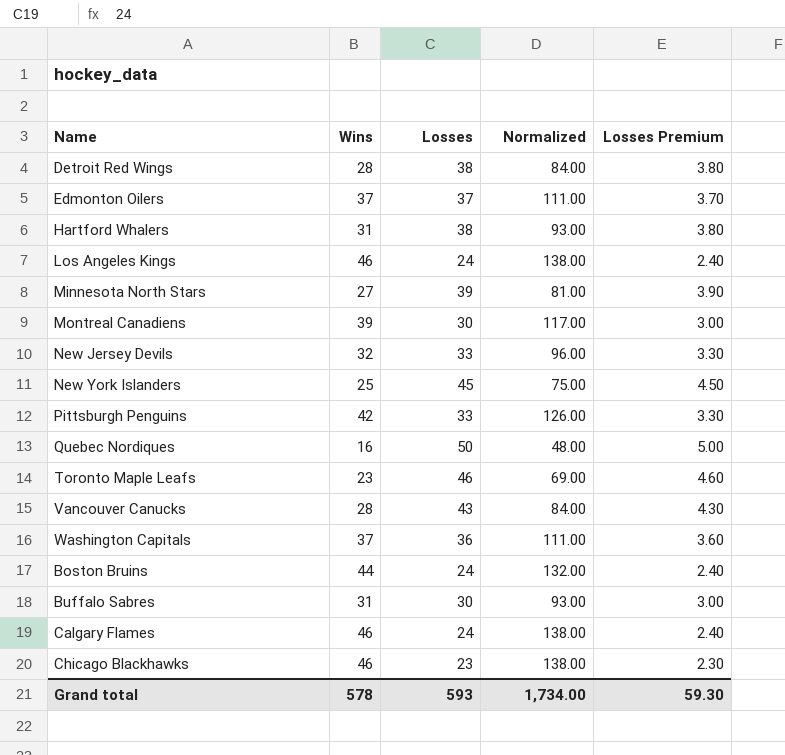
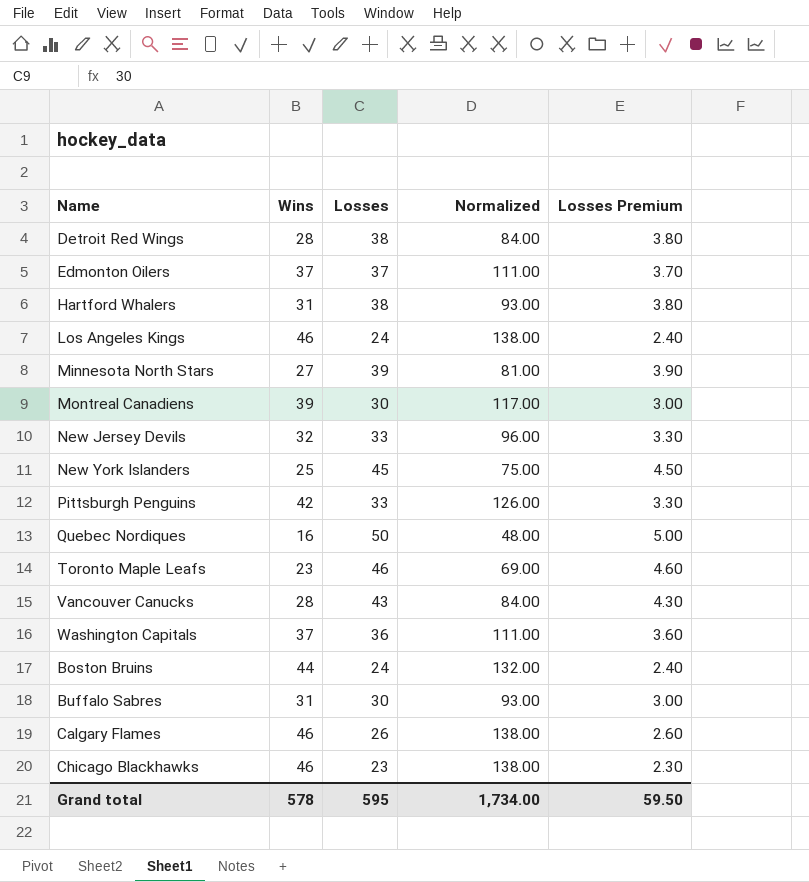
Calgary Flames | Losses: 24 -> 26
Calgary Flames | Losses Premium: 2.40 -> 2.60
Grand total | Losses: 593 -> 595
Grand total | Losses Premium: 59.30 -> 59.50

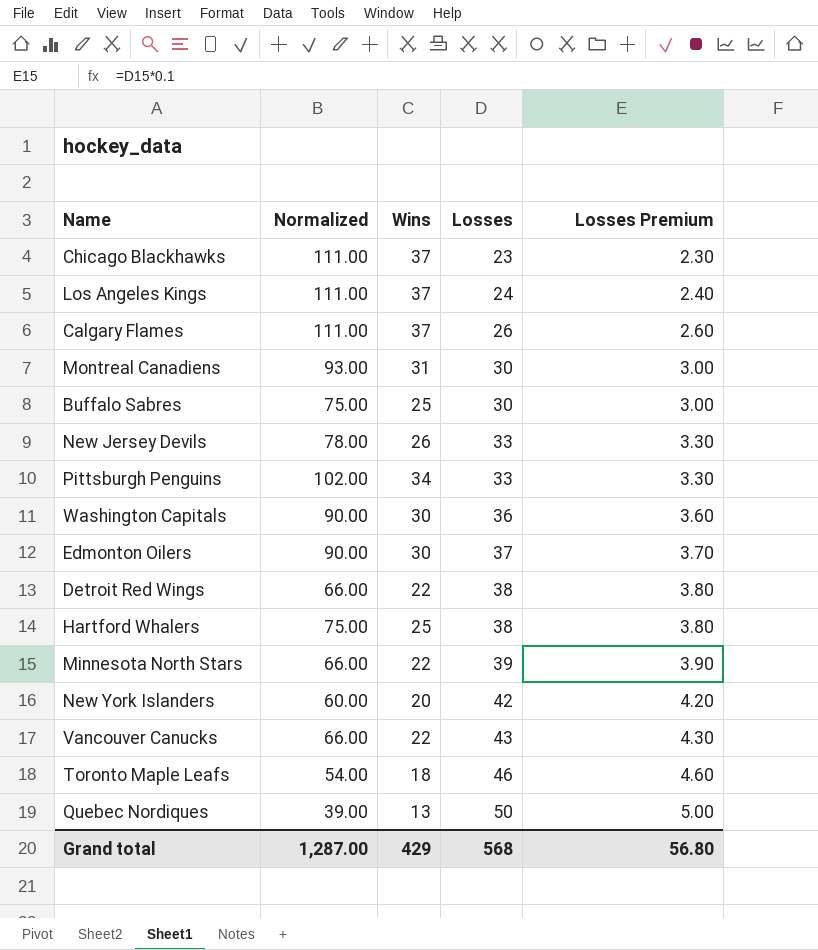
row order: none -> Losses ascending
column Normalized | position: 4 -> 2
row Boston Bruins: 44 | 24 | 132.00 | 2.40 -> none
Chicago Blackhawks | Normalized: 138.00 -> 111.00
Chicago Blackhawks | Wins: 46 -> 37
Los Angeles Kings | Normalized: 138.00 -> 111.00
Los Angeles Kings | Wins: 46 -> 37
Calgary Flames | Normalized: 138.00 -> 111.00
Calgary Flames | Wins: 46 -> 37
Montreal Canadiens | Normalized: 117.00 -> 93.00
Montreal Canadiens | Wins: 39 -> 31
Buffalo Sabres | Normalized: 93.00 -> 75.00
Buffalo Sabres | Wins: 31 -> 25
New Jersey Devils | Normalized: 96.00 -> 78.00
New Jersey Devils | Wins: 32 -> 26
Pittsburgh Penguins | Normalized: 126.00 -> 102.00
Pittsburgh Penguins | Wins: 42 -> 34
Washington Capitals | Normalized: 111.00 -> 90.00
Washington Capitals | Wins: 37 -> 30
Edmonton Oilers | Normalized: 111.00 -> 90.00
Edmonton Oilers | Wins: 37 -> 30
Detroit Red Wings | Normalized: 84.00 -> 66.00
Detroit Red Wings | Wins: 28 -> 22
Hartford Whalers | Normalized: 93.00 -> 75.00
Hartford Whalers | Wins: 31 -> 25
Minnesota North Stars | Normalized: 81.00 -> 66.00
Minnesota North Stars | Wins: 27 -> 22
New York Islanders | Normalized: 75.00 -> 60.00
New York Islanders | Wins: 25 -> 20
New York Islanders | Losses: 45 -> 42
New York Islanders | Losses Premium: 4.50 -> 4.20
Vancouver Canucks | Normalized: 84.00 -> 66.00
Vancouver Canucks | Wins: 28 -> 22
Toronto Maple Leafs | Normalized: 69.00 -> 54.00
Toronto Maple Leafs | Wins: 23 -> 18
Quebec Nordiques | Normalized: 48.00 -> 39.00
Quebec Nordiques | Wins: 16 -> 13
Grand total | Normalized: 1,734.00 -> 1,287.00
Grand total | Wins: 578 -> 429
Grand total | Losses: 595 -> 568
Grand total | Losses Premium: 59.50 -> 56.80

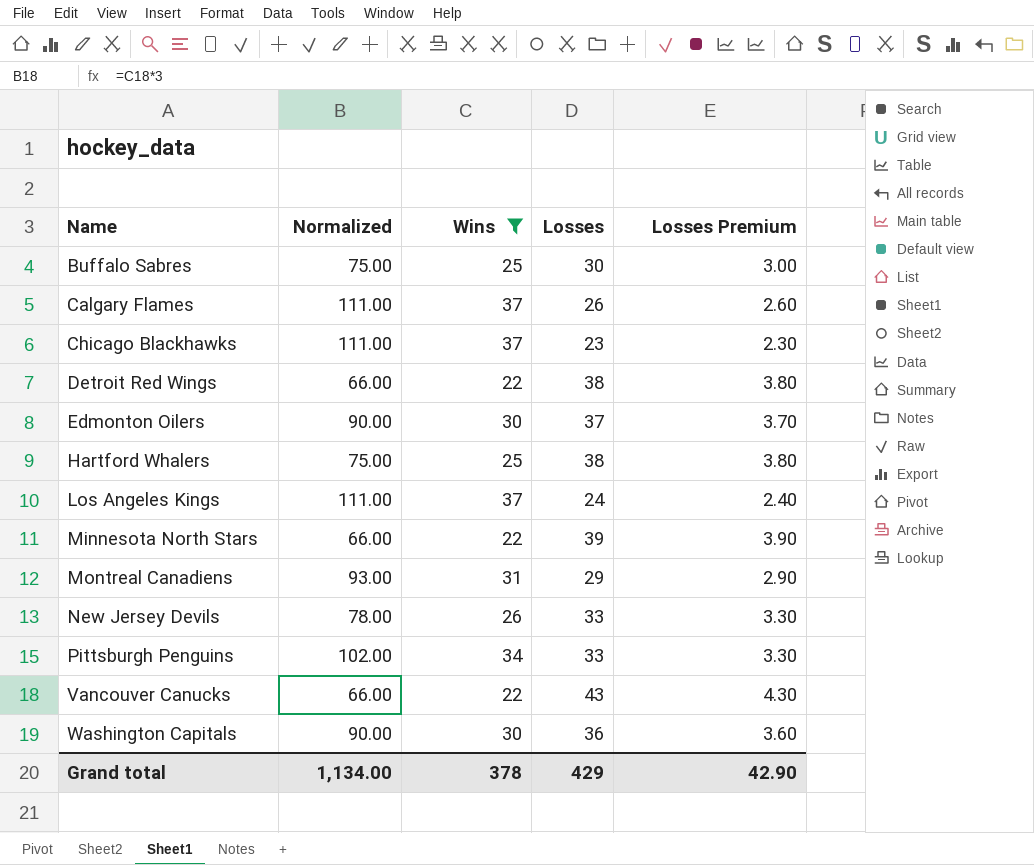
filter: none -> Wins >= 22
row order: Losses ascending -> Name ascending
Montreal Canadiens | Losses: 30 -> 29
Montreal Canadiens | Losses Premium: 3.00 -> 2.90
Grand total | Normalized: 1,287.00 -> 1,134.00
Grand total | Wins: 429 -> 378
Grand total | Losses: 568 -> 429
Grand total | Losses Premium: 56.80 -> 42.90

